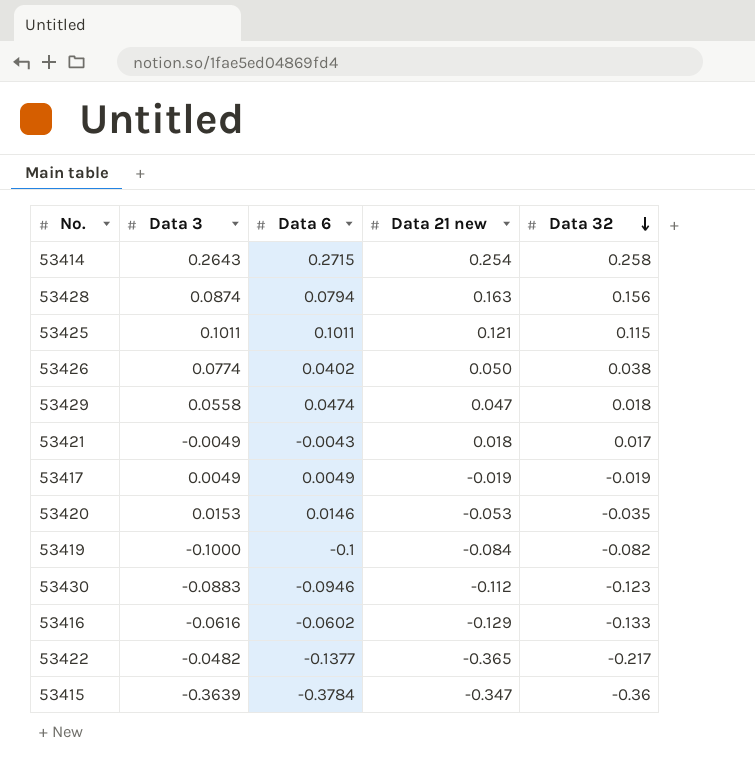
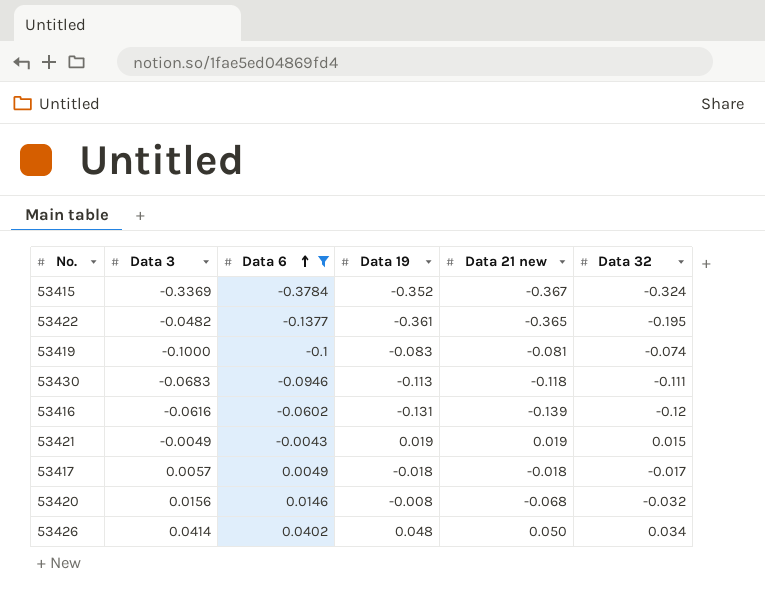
filter: none -> Data 6 <= 0.0402
row order: Data 32 descending -> Data 6 ascending
column Data 19 | position: none -> 4
53415 | Data 3: -0.3639 -> -0.3369
53415 | Data 21 new: -0.347 -> -0.367
53415 | Data 32: -0.36 -> -0.324
53422 | Data 32: -0.217 -> -0.195
53419 | Data 21 new: -0.084 -> -0.081
53419 | Data 32: -0.082 -> -0.074
53430 | Data 3: -0.0883 -> -0.0683
53430 | Data 21 new: -0.112 -> -0.118
53430 | Data 32: -0.123 -> -0.111
53416 | Data 21 new: -0.129 -> -0.139
53416 | Data 32: -0.133 -> -0.12
53421 | Data 21 new: 0.018 -> 0.019
53421 | Data 32: 0.017 -> 0.015
53417 | Data 3: 0.0049 -> 0.0057
53417 | Data 21 new: -0.019 -> -0.018
53417 | Data 32: -0.019 -> -0.017
53420 | Data 3: 0.0153 -> 0.0156
53420 | Data 21 new: -0.053 -> -0.068
53420 | Data 32: -0.035 -> -0.032
53426 | Data 3: 0.0774 -> 0.0414
53426 | Data 32: 0.038 -> 0.034

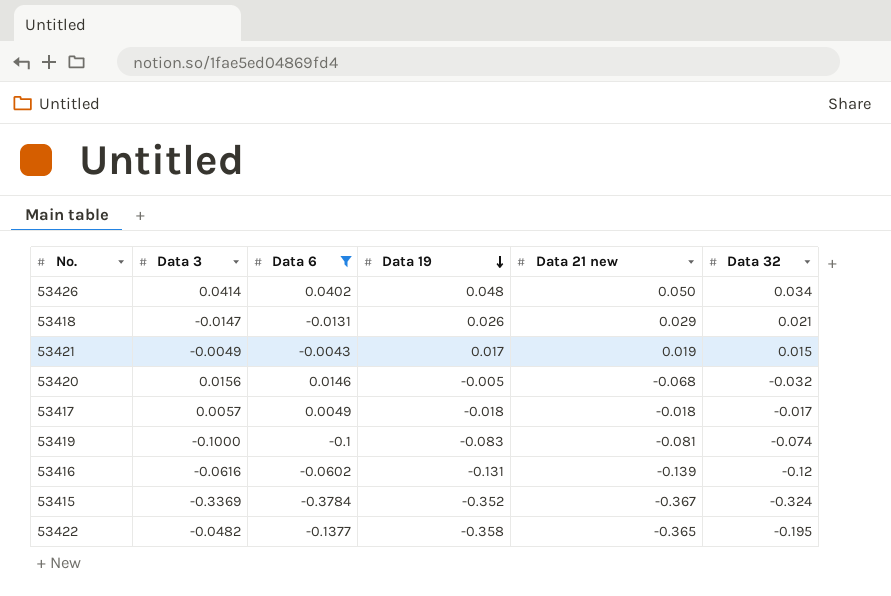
row order: Data 6 ascending -> Data 19 descending
row 53430: -0.0683 | -0.0946 | -0.113 | -0.118 | -0.111 -> none
row 53418: none -> -0.0147 | -0.0131 | 0.026 | 0.029 | 0.021
53421 | Data 19: 0.019 -> 0.017
53420 | Data 19: -0.008 -> -0.005
53422 | Data 19: -0.361 -> -0.358

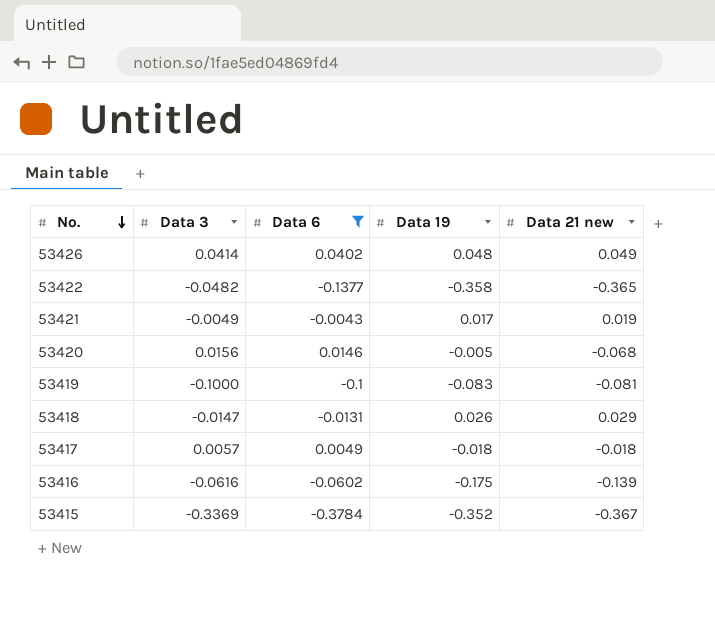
row order: Data 19 descending -> No. descending
column Data 32 | position: 6 -> none
53426 | Data 21 new: 0.050 -> 0.049
53416 | Data 19: -0.131 -> -0.175

